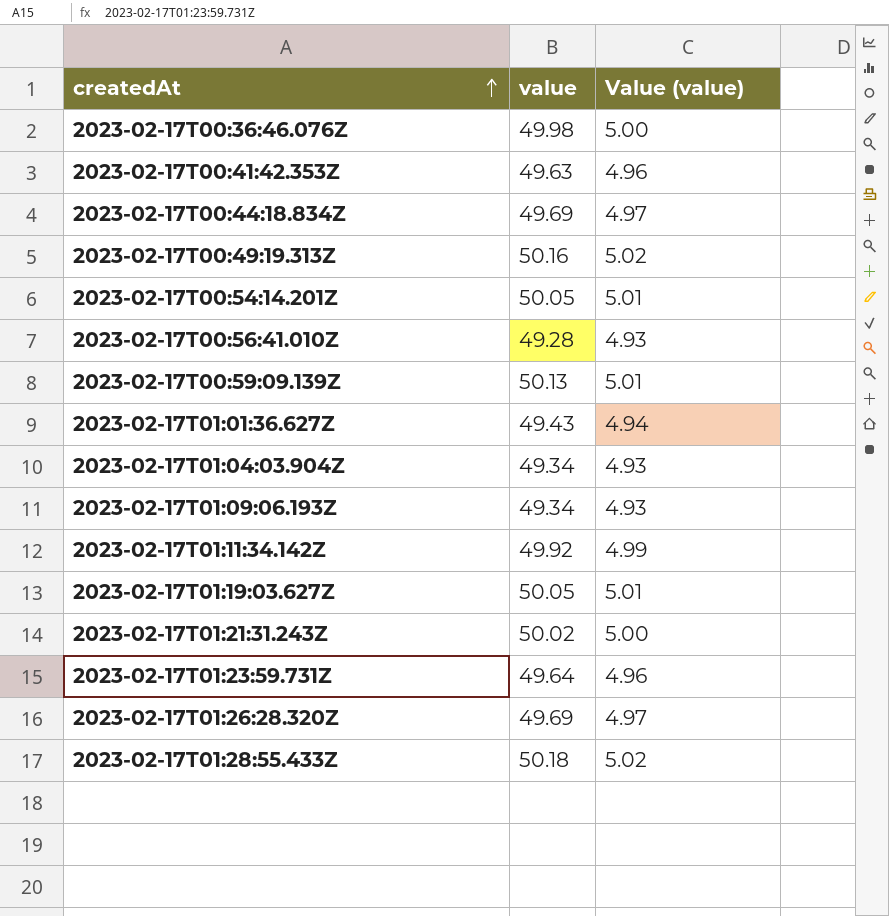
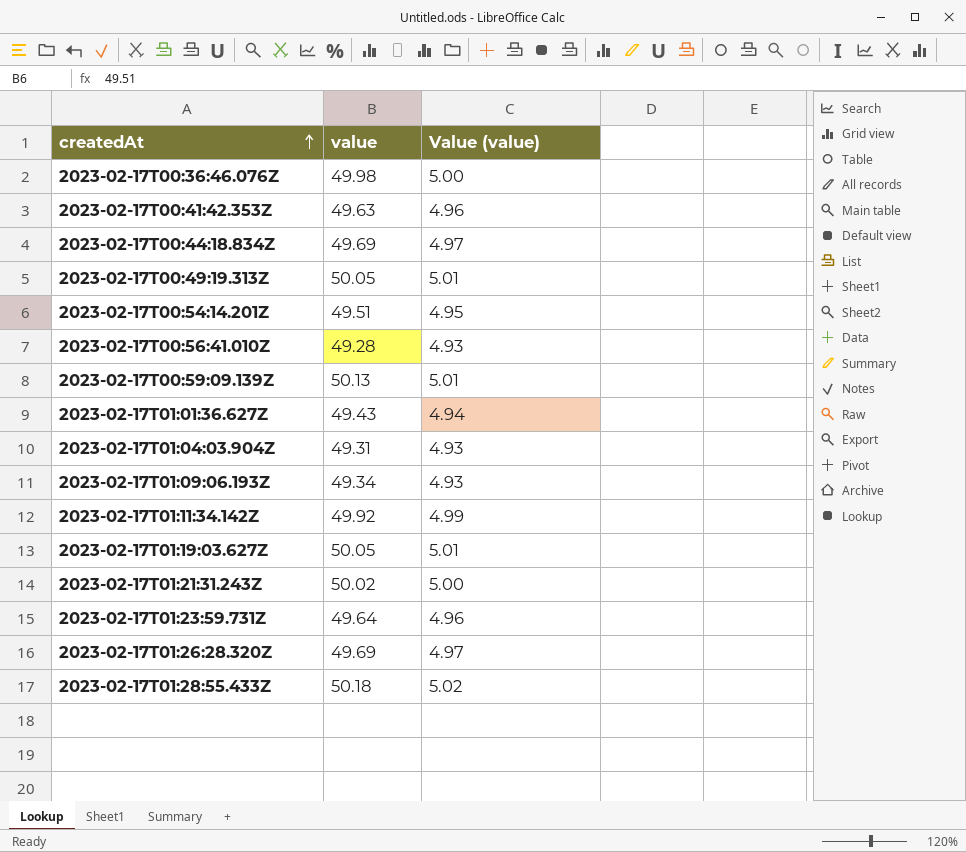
2023-02-17T00:49:19.313Z | value: 50.16 -> 50.05
2023-02-17T00:49:19.313Z | Value (value): 5.02 -> 5.01
2023-02-17T00:54:14.201Z | value: 50.05 -> 49.51
2023-02-17T00:54:14.201Z | Value (value): 5.01 -> 4.95
2023-02-17T01:04:03.904Z | value: 49.34 -> 49.31

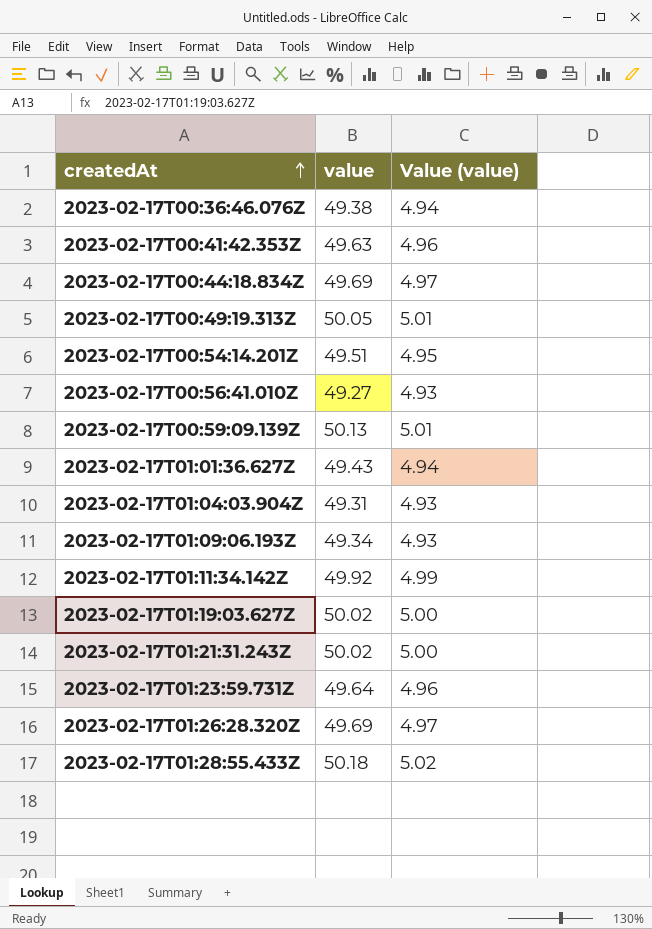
2023-02-17T00:36:46.076Z | value: 49.98 -> 49.38
2023-02-17T00:36:46.076Z | Value (value): 5.00 -> 4.94
2023-02-17T00:56:41.010Z | value: 49.28 -> 49.27
2023-02-17T01:19:03.627Z | value: 50.05 -> 50.02
2023-02-17T01:19:03.627Z | Value (value): 5.01 -> 5.00

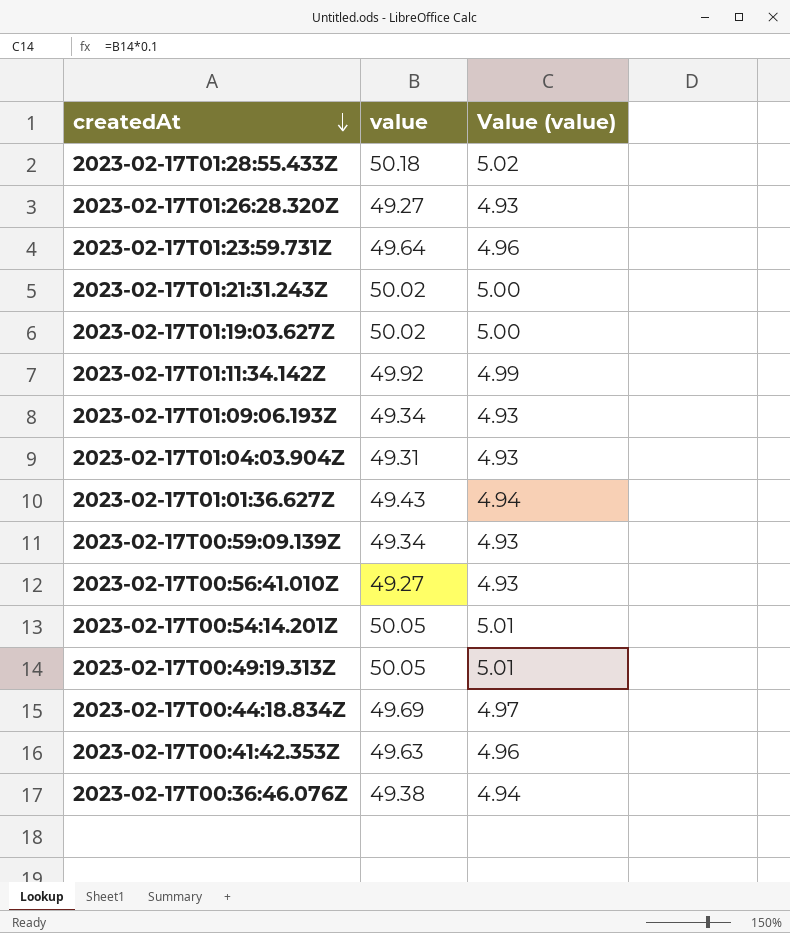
row order: createdAt ascending -> createdAt descending
2023-02-17T01:26:28.320Z | value: 49.69 -> 49.27
2023-02-17T01:26:28.320Z | Value (value): 4.97 -> 4.93
2023-02-17T00:59:09.139Z | value: 50.13 -> 49.34
2023-02-17T00:59:09.139Z | Value (value): 5.01 -> 4.93
2023-02-17T00:54:14.201Z | value: 49.51 -> 50.05
2023-02-17T00:54:14.201Z | Value (value): 4.95 -> 5.01

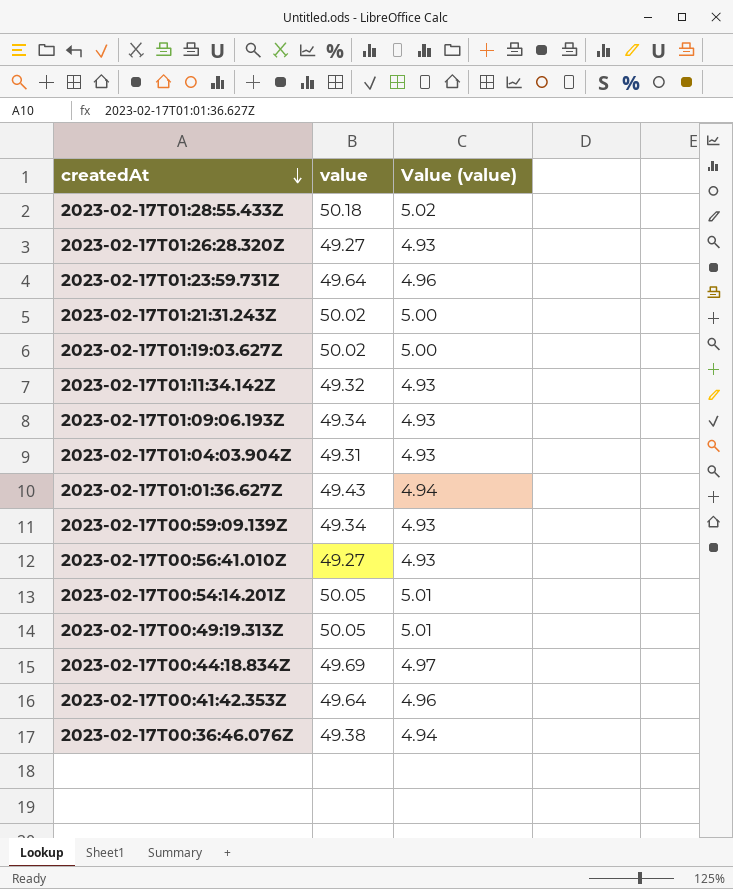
2023-02-17T01:11:34.142Z | value: 49.92 -> 49.32
2023-02-17T01:11:34.142Z | Value (value): 4.99 -> 4.93
2023-02-17T00:41:42.353Z | value: 49.63 -> 49.64

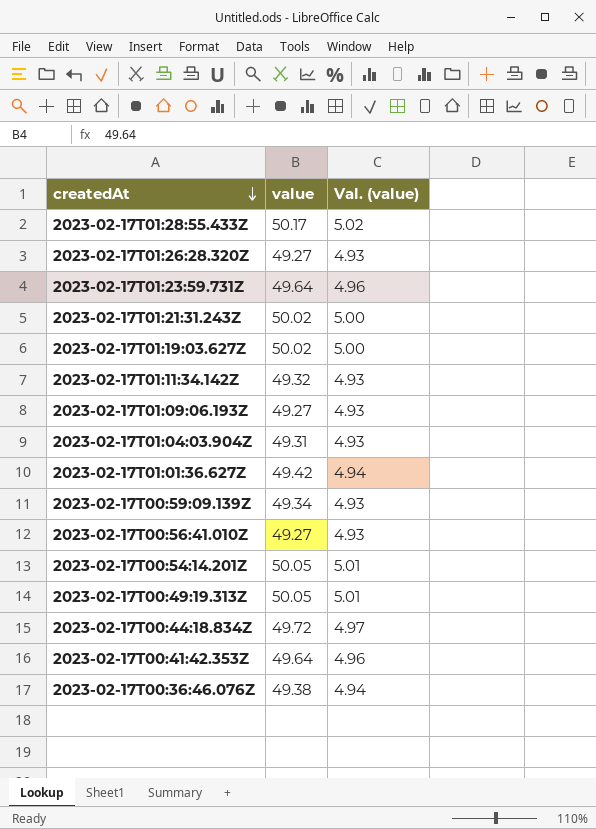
column name: Value (value) -> Val. (value)
2023-02-17T01:28:55.433Z | value: 50.18 -> 50.17
2023-02-17T01:09:06.193Z | value: 49.34 -> 49.27
2023-02-17T01:01:36.627Z | value: 49.43 -> 49.42
2023-02-17T00:44:18.834Z | value: 49.69 -> 49.72

